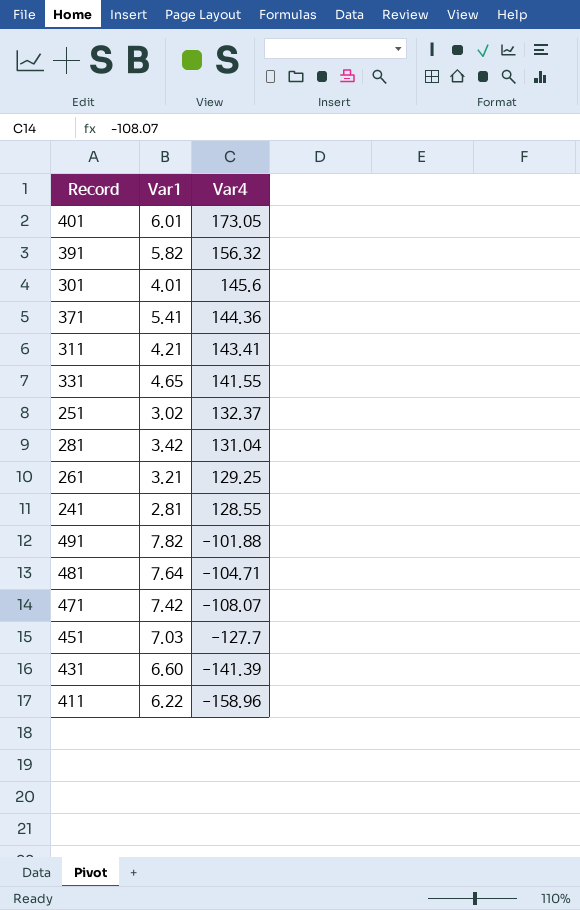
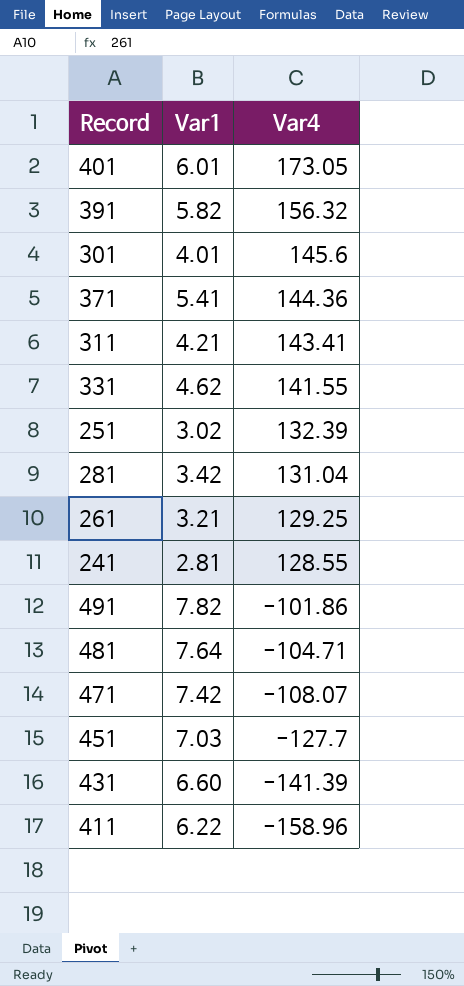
331 | Var1: 4.65 -> 4.62
251 | Var4: 132.37 -> 132.39
491 | Var4: -101.88 -> -101.86

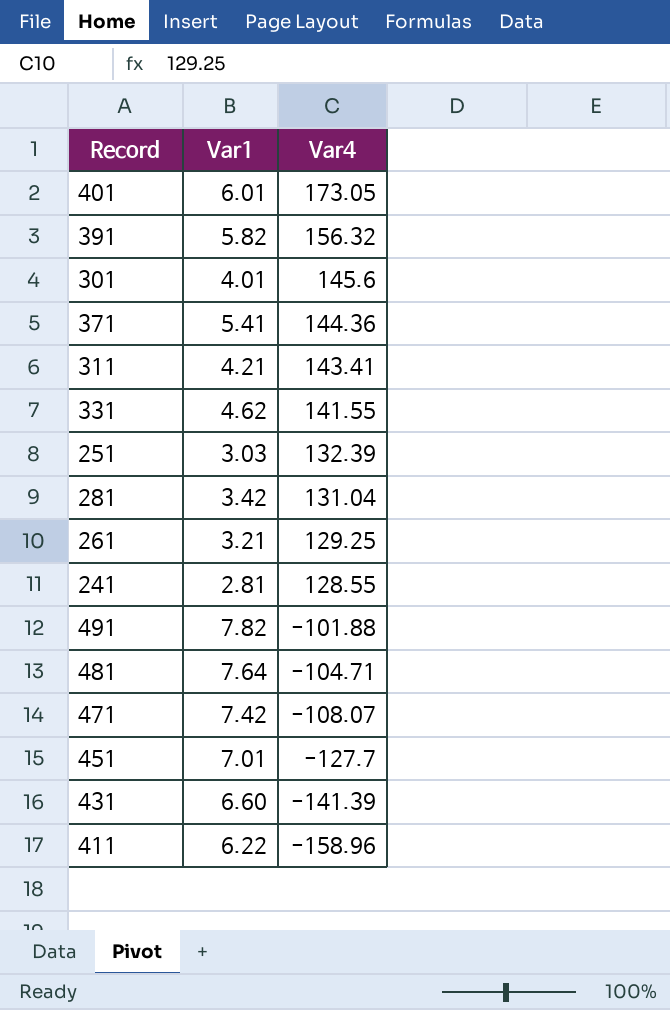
251 | Var1: 3.02 -> 3.03
491 | Var4: -101.86 -> -101.88
451 | Var1: 7.03 -> 7.01

